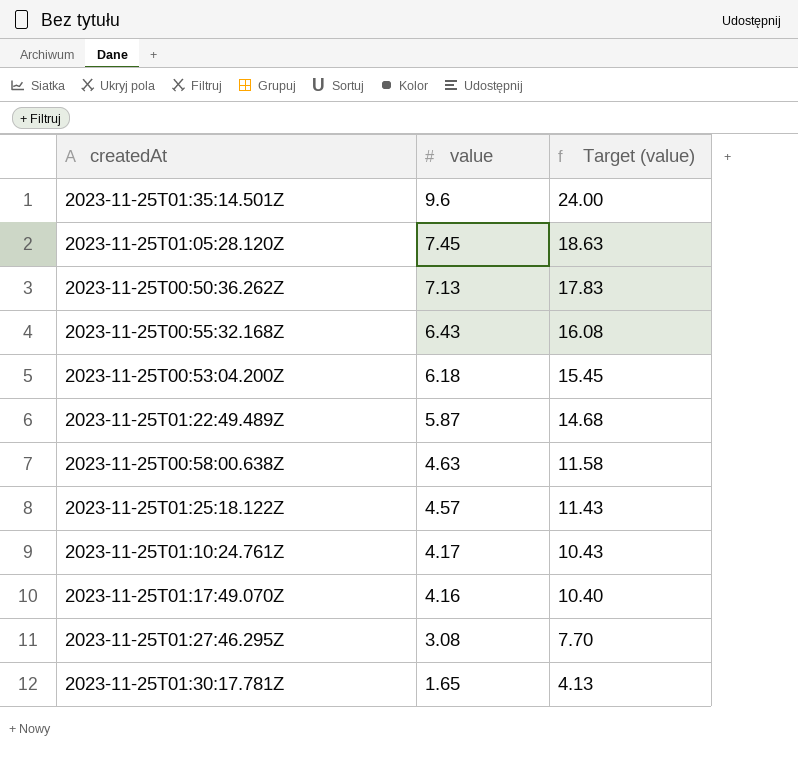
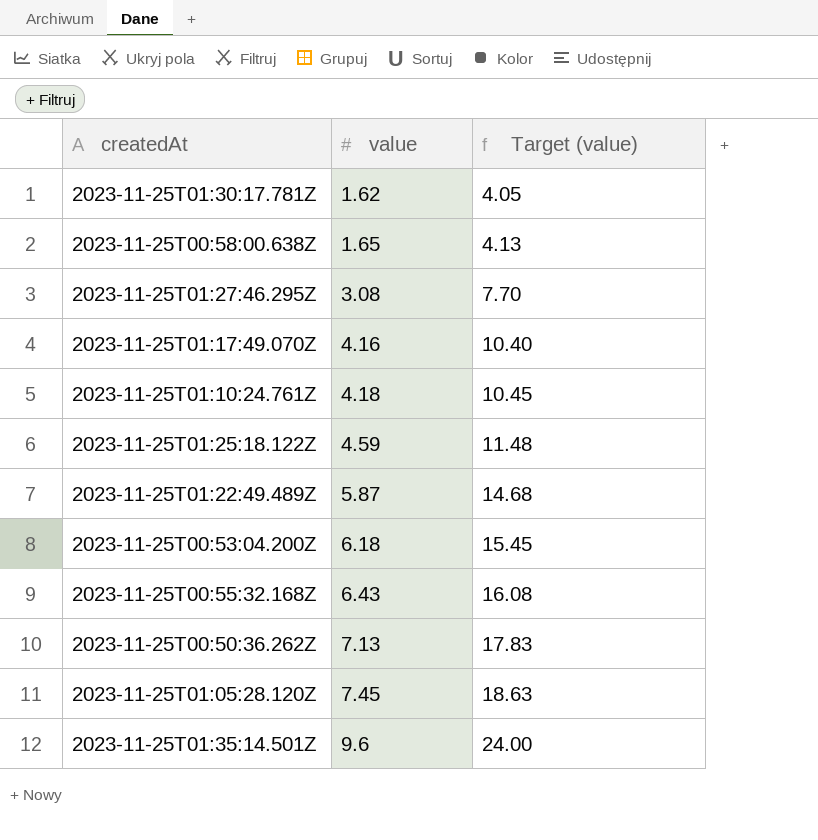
row order: value descending -> value ascending
2023-11-25T01:30:17.781Z | value: 1.65 -> 1.62
2023-11-25T01:30:17.781Z | Target (value): 4.13 -> 4.05
2023-11-25T00:58:00.638Z | value: 4.63 -> 1.65
2023-11-25T00:58:00.638Z | Target (value): 11.58 -> 4.13
2023-11-25T01:10:24.761Z | value: 4.17 -> 4.18
2023-11-25T01:10:24.761Z | Target (value): 10.43 -> 10.45
2023-11-25T01:25:18.122Z | value: 4.57 -> 4.59
2023-11-25T01:25:18.122Z | Target (value): 11.43 -> 11.48

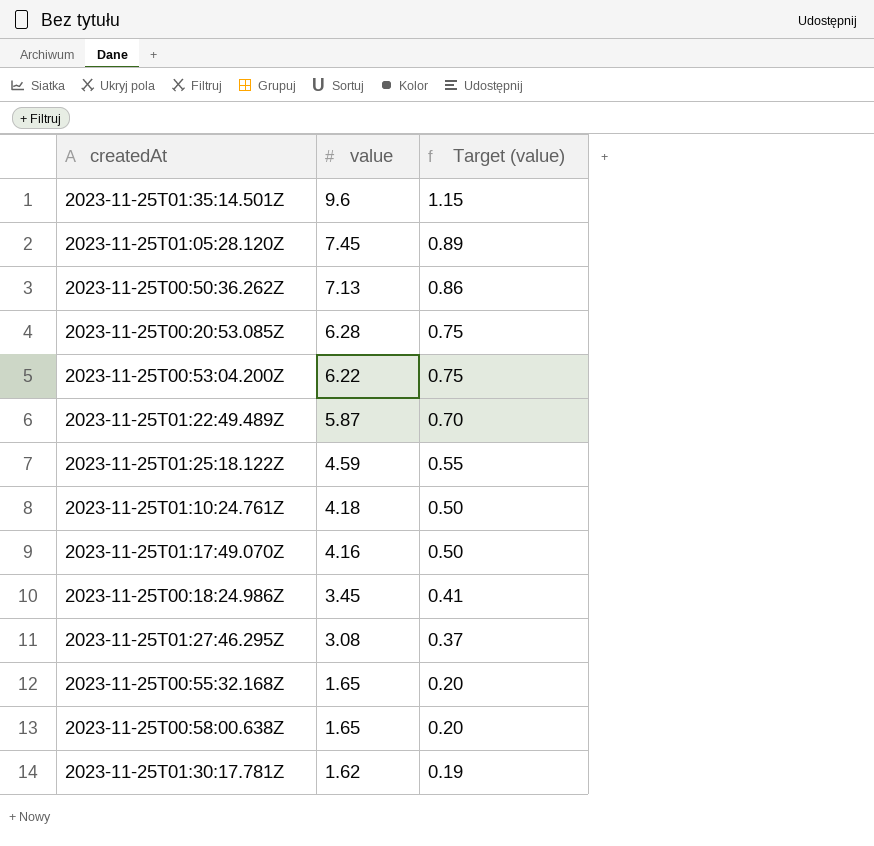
row order: value ascending -> value descending
column Target (value) | formula: [value] * 2.5 -> [value] * 0.12
row 2023-11-25T00:20:53.085Z: none -> 6.28 | 0.75
2023-11-25T00:53:04.200Z | value: 6.18 -> 6.22
row 2023-11-25T00:18:24.986Z: none -> 3.45 | 0.41
2023-11-25T00:55:32.168Z | value: 6.43 -> 1.65

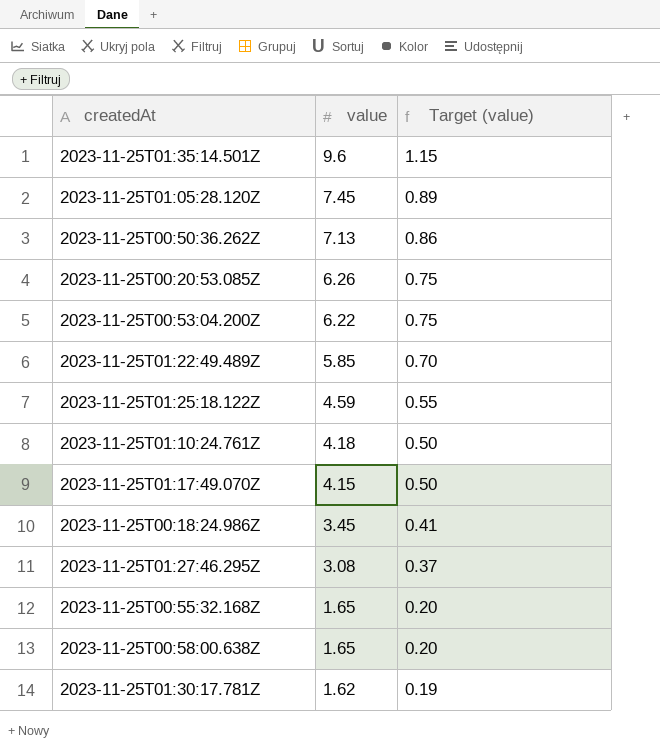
2023-11-25T00:20:53.085Z | value: 6.28 -> 6.26
2023-11-25T01:22:49.489Z | value: 5.87 -> 5.85
2023-11-25T01:17:49.070Z | value: 4.16 -> 4.15

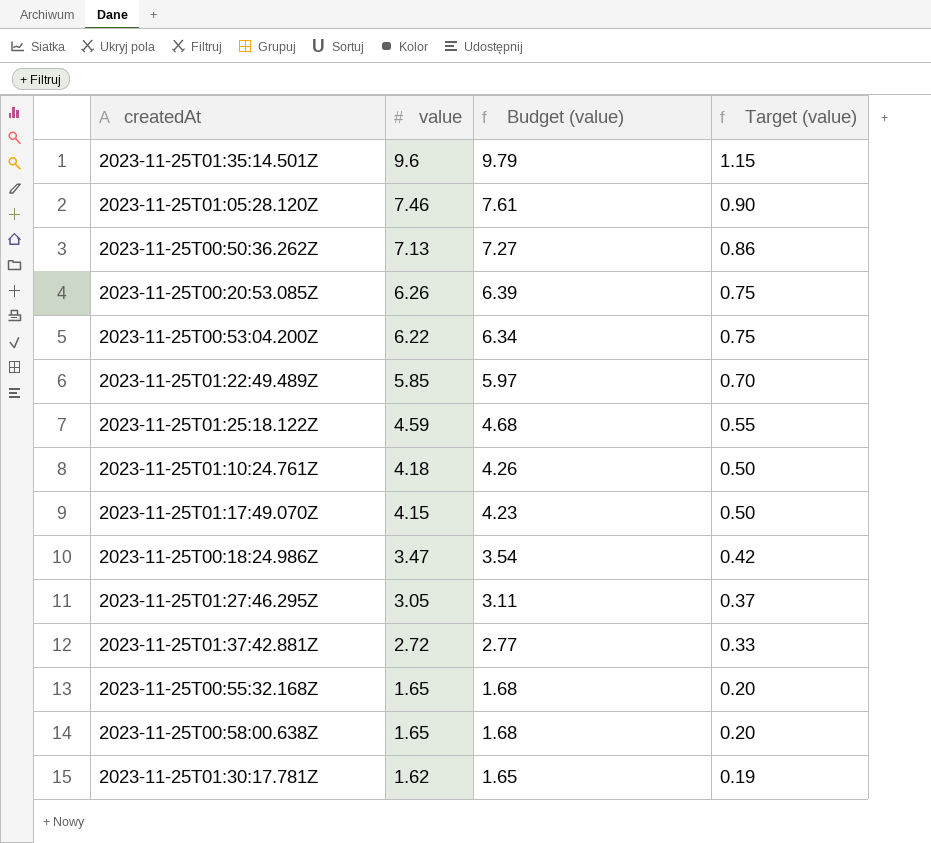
column Budget (value) | formula: none -> [value] * 1.02
2023-11-25T01:05:28.120Z | value: 7.45 -> 7.46
2023-11-25T01:05:28.120Z | Target (value): 0.89 -> 0.90
2023-11-25T00:18:24.986Z | value: 3.45 -> 3.47
2023-11-25T00:18:24.986Z | Target (value): 0.41 -> 0.42
2023-11-25T01:27:46.295Z | value: 3.08 -> 3.05
row 2023-11-25T01:37:42.881Z: none -> 2.72 | 2.77 | 0.33

